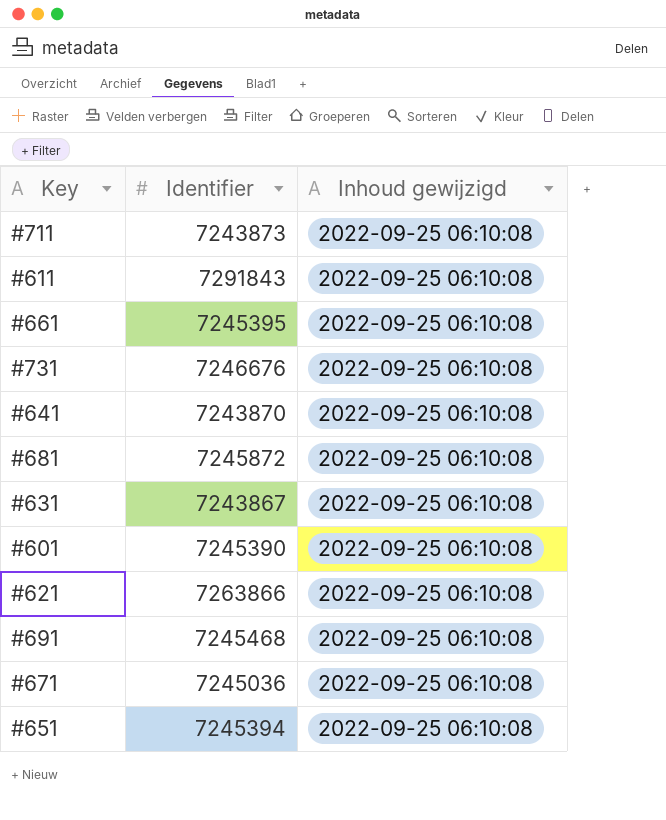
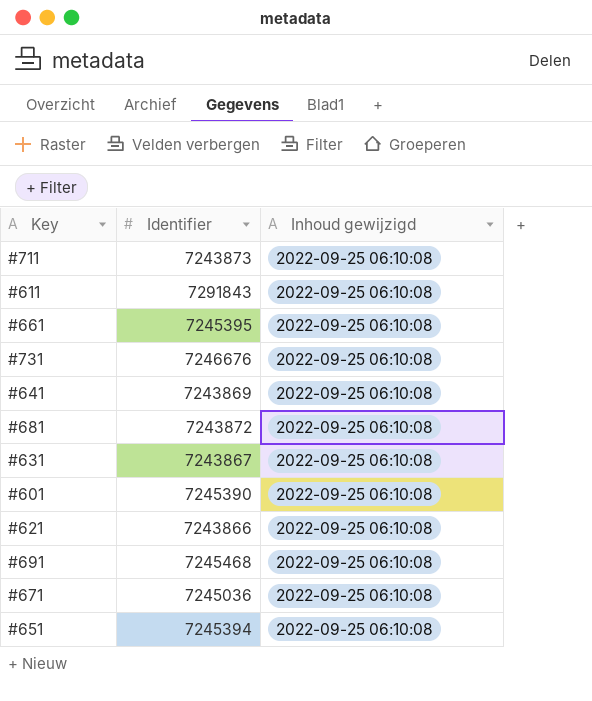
#641 | Identifier: 7243870 -> 7243869
#681 | Identifier: 7245872 -> 7243872
#621 | Identifier: 7263866 -> 7243866

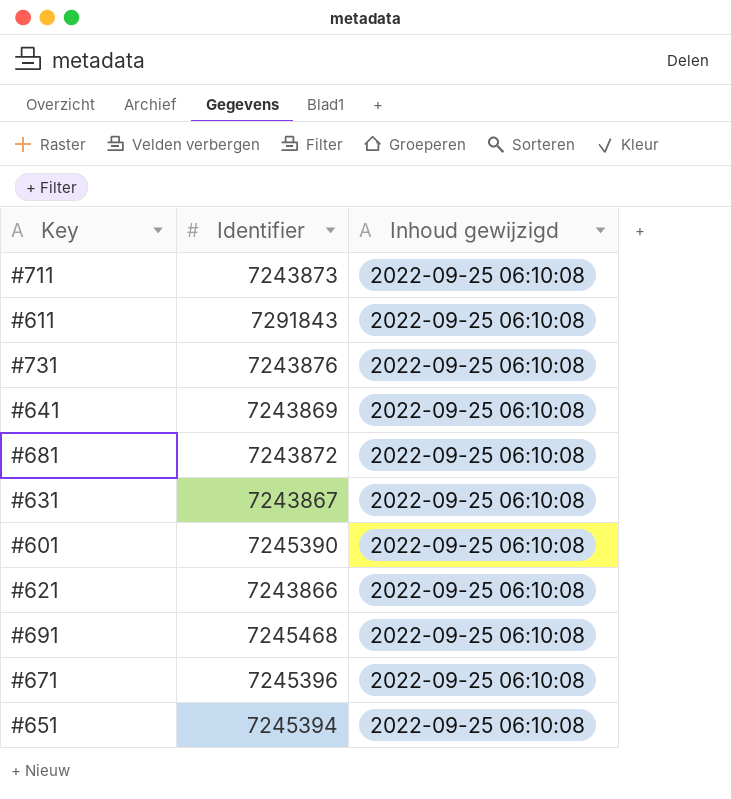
row #661: 7245395 | 2022-09-25 06:10:08 -> none
#731 | Identifier: 7246676 -> 7243876
#671 | Identifier: 7245036 -> 7245396

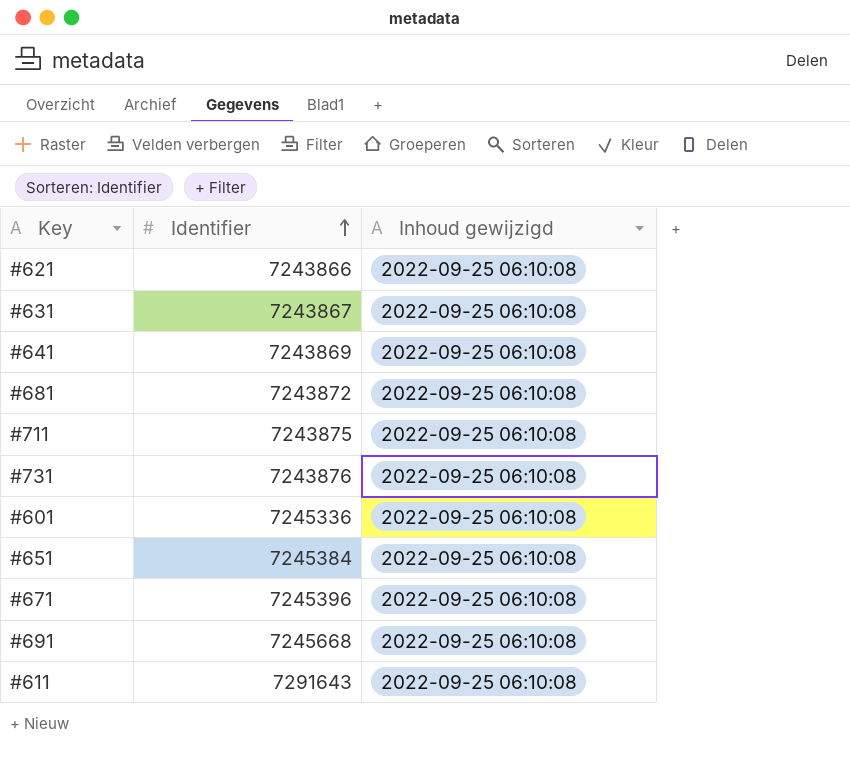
row order: none -> Identifier ascending
#711 | Identifier: 7243873 -> 7243875
#601 | Identifier: 7245390 -> 7245336
#651 | Identifier: 7245394 -> 7245384
#691 | Identifier: 7245468 -> 7245668
#611 | Identifier: 7291843 -> 7291643

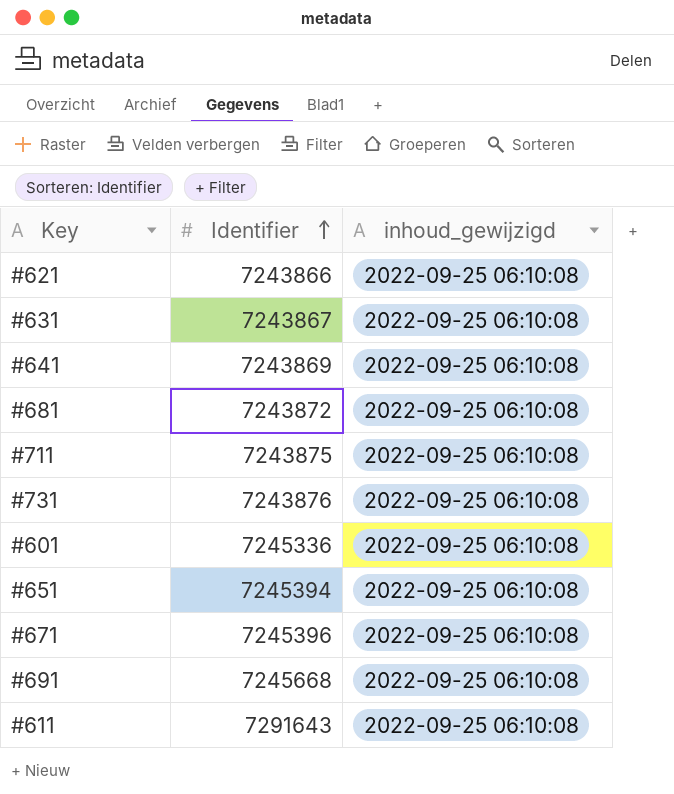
column name: Inhoud gewijzigd -> inhoud_gewijzigd
#651 | Identifier: 7245384 -> 7245394

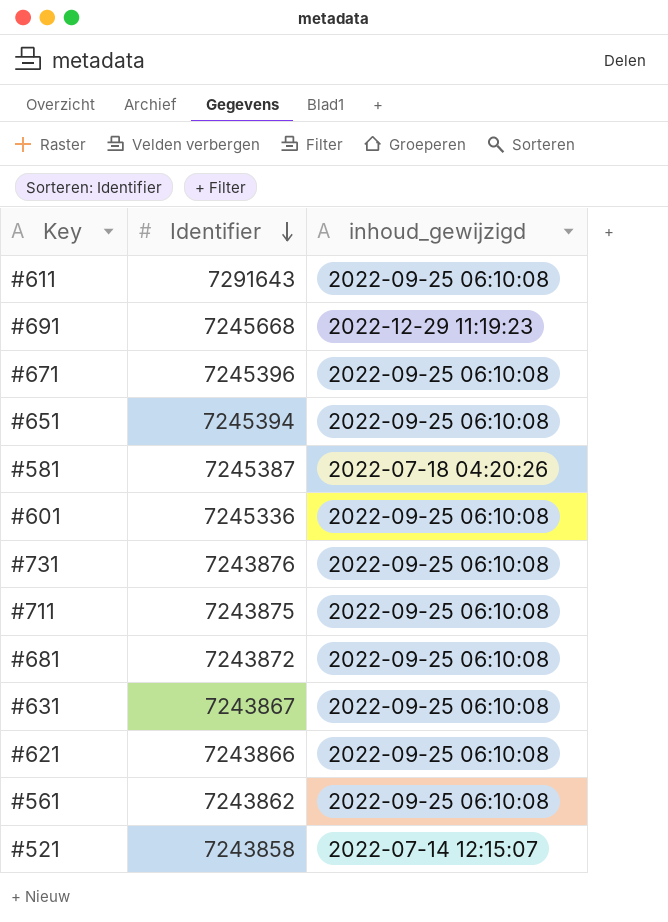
row order: Identifier ascending -> Identifier descending
row #641: 7243869 | 2022-09-25 06:10:08 -> none
#691 | inhoud_gewijzigd: 2022-09-25 06:10:08 -> 2022-12-29 11:19:23
row #581: none -> 7245387 | 2022-07-18 04:20:26
row #561: none -> 7243862 | 2022-09-25 06:10:08
row #521: none -> 7243858 | 2022-07-14 12:15:07

